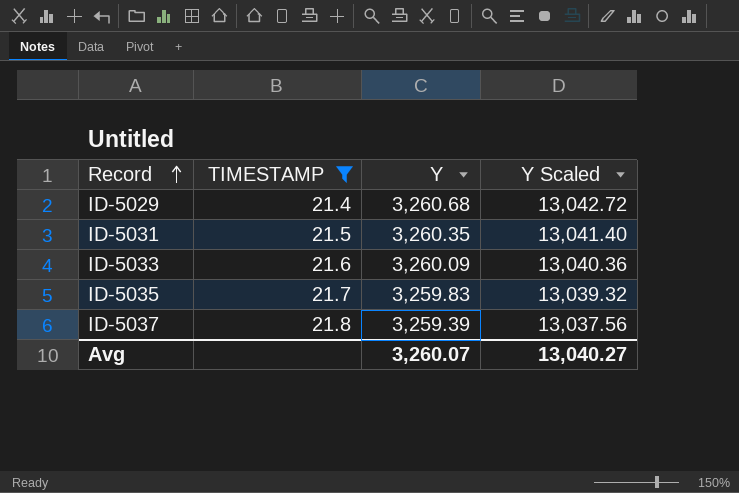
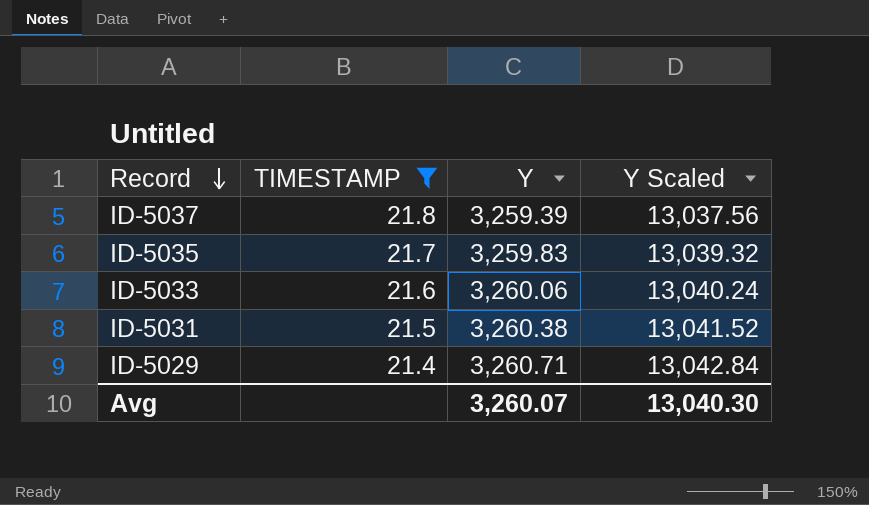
row order: Record ascending -> Record descending
ID-5033 | Y: 3,260.09 -> 3,260.06
ID-5033 | Y Scaled: 13,040.36 -> 13,040.24
ID-5031 | Y: 3,260.35 -> 3,260.38
ID-5031 | Y Scaled: 13,041.40 -> 13,041.52
ID-5029 | Y: 3,260.68 -> 3,260.71
ID-5029 | Y Scaled: 13,042.72 -> 13,042.84
Avg | Y Scaled: 13,040.27 -> 13,040.30

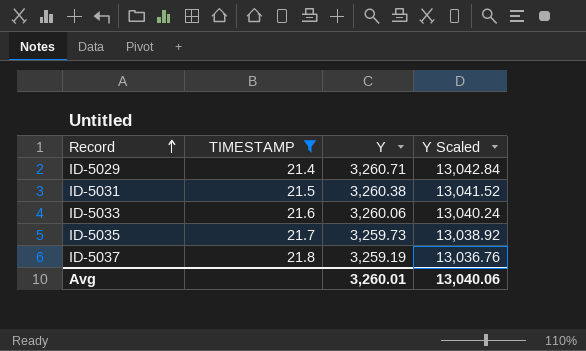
row order: Record descending -> Record ascending
ID-5035 | Y: 3,259.83 -> 3,259.73
ID-5035 | Y Scaled: 13,039.32 -> 13,038.92
ID-5037 | Y: 3,259.39 -> 3,259.19
ID-5037 | Y Scaled: 13,037.56 -> 13,036.76
Avg | Y: 3,260.07 -> 3,260.01
Avg | Y Scaled: 13,040.30 -> 13,040.06

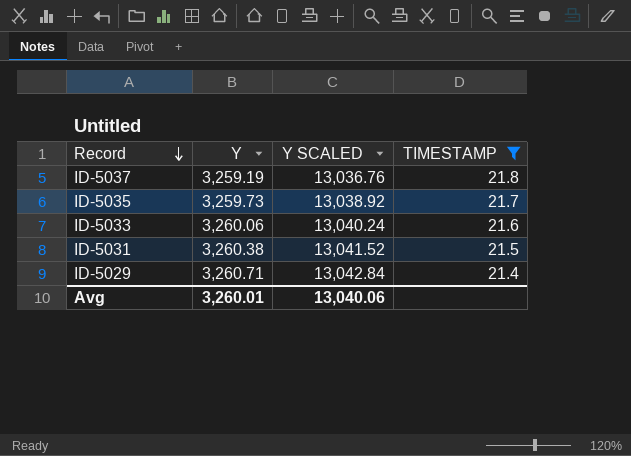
row order: Record ascending -> Record descending
column name: Y Scaled -> Y SCALED
column TIMESTAMP | position: 2 -> 4

